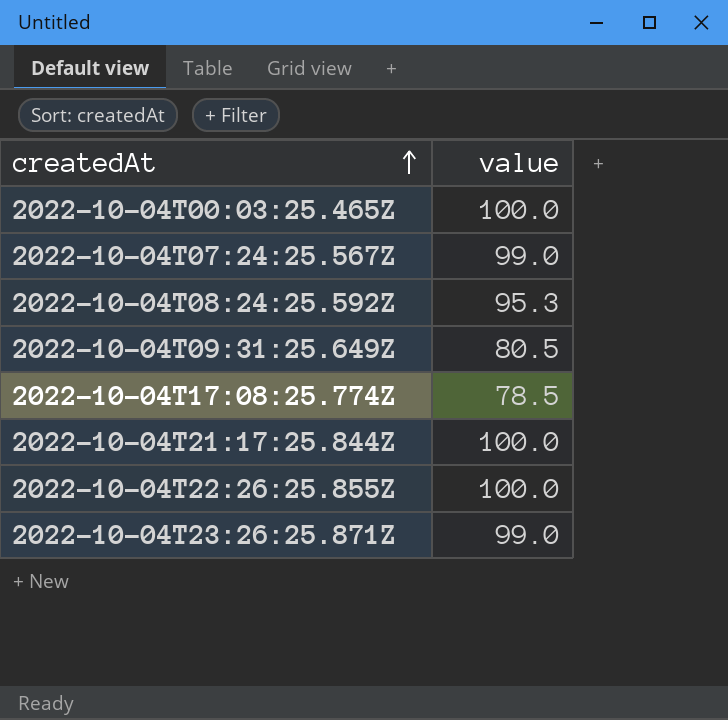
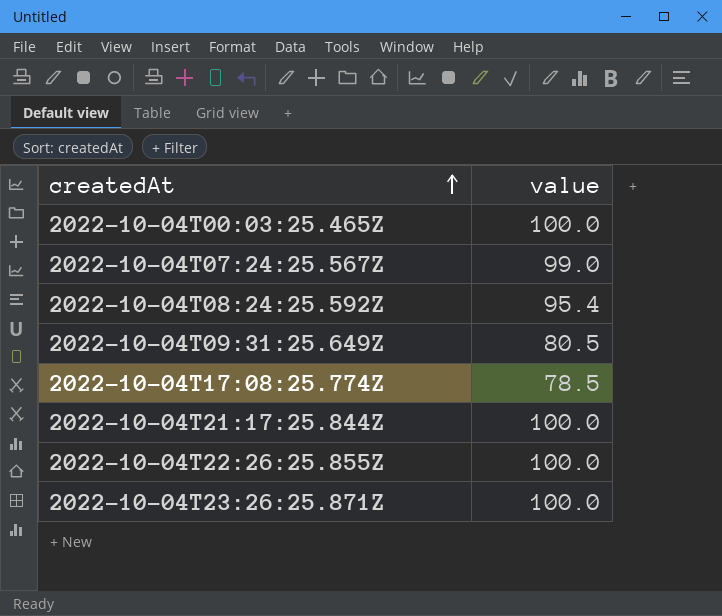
2022-10-04T08:24:25.592Z | value: 95.3 -> 95.4
2022-10-04T23:26:25.871Z | value: 99.0 -> 100.0

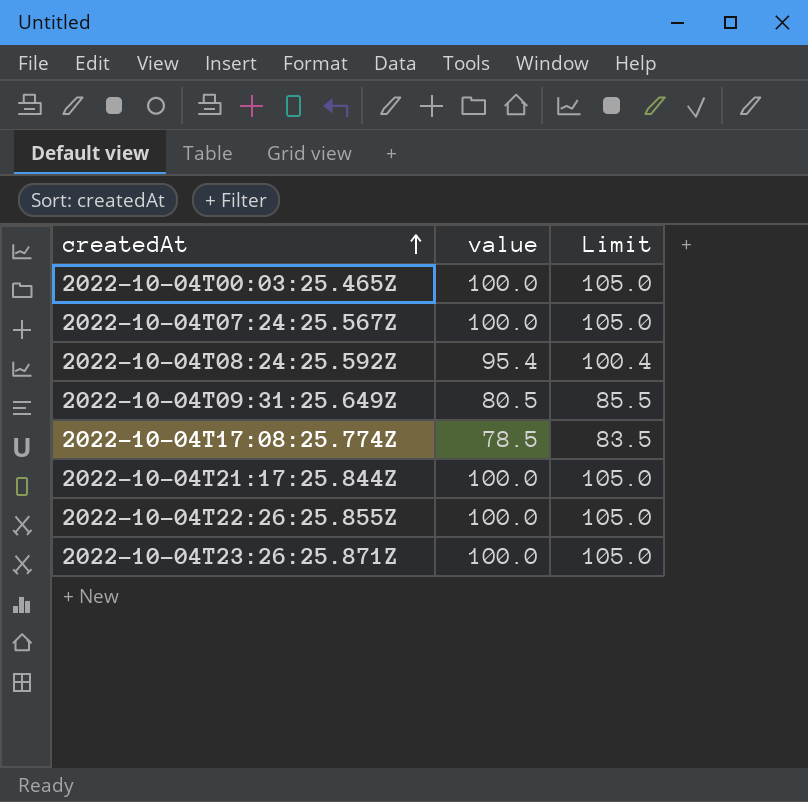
column Limit | formula: none -> [value] + 5
2022-10-04T07:24:25.567Z | value: 99.0 -> 100.0

